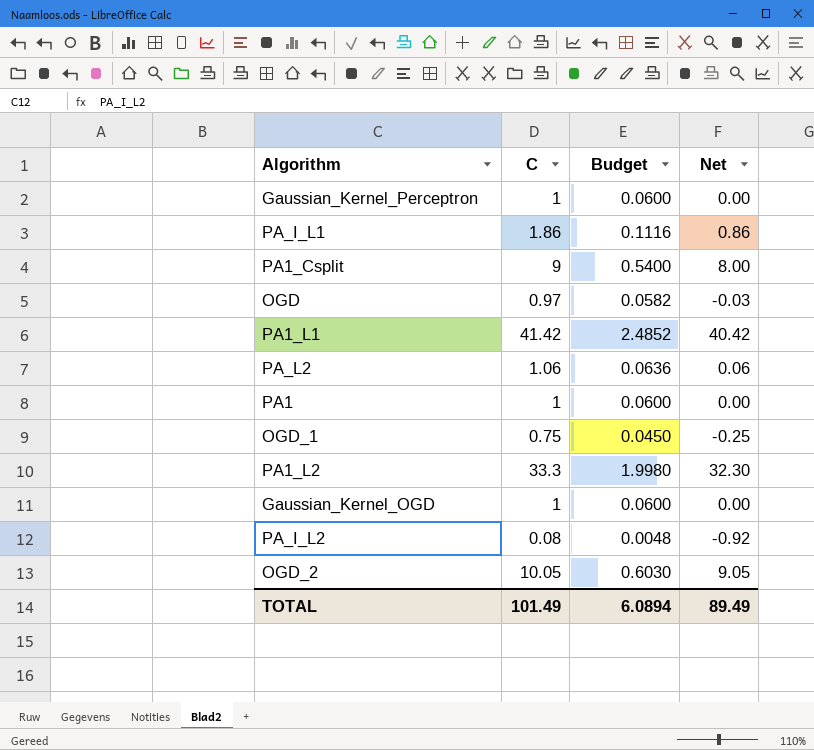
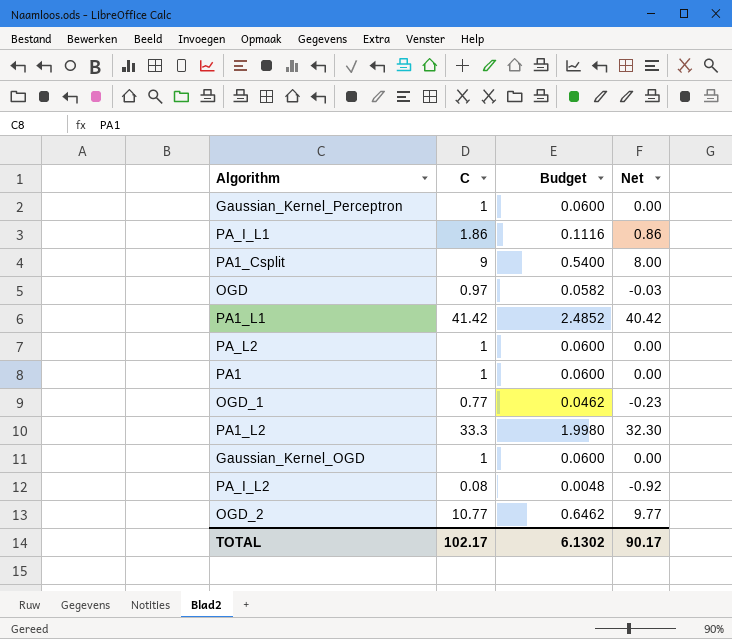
PA_L2 | C: 1.06 -> 1
PA_L2 | Budget: 0.0636 -> 0.0600
PA_L2 | Net: 0.06 -> 0.00
OGD_1 | C: 0.75 -> 0.77
OGD_1 | Budget: 0.0450 -> 0.0462
OGD_1 | Net: -0.25 -> -0.23
OGD_2 | C: 10.05 -> 10.77
OGD_2 | Budget: 0.6030 -> 0.6462
OGD_2 | Net: 9.05 -> 9.77
TOTAL | C: 101.49 -> 102.17
TOTAL | Budget: 6.0894 -> 6.1302
TOTAL | Net: 89.49 -> 90.17

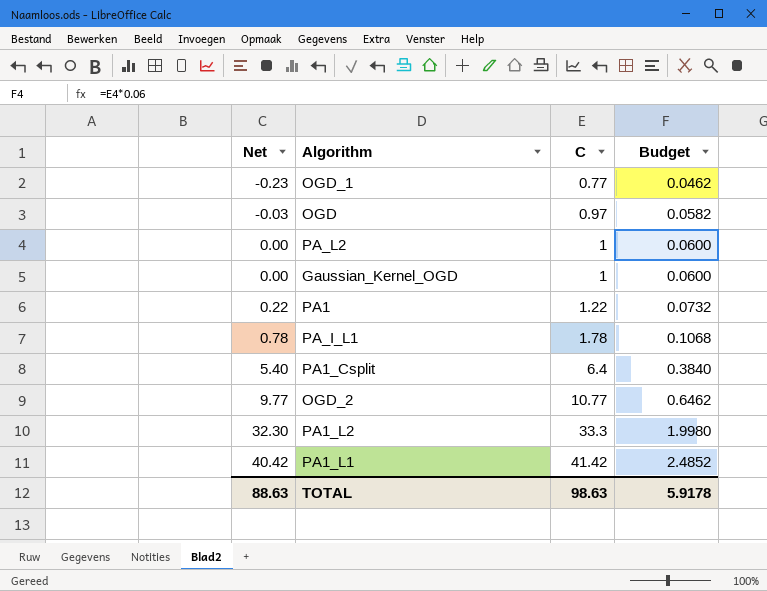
row order: none -> Net ascending
column Net | position: 4 -> 1
row Gaussian_Kernel_Perceptron: 1 | 0.0600 | 0.00 -> none
row PA_I_L2: 0.08 | 0.0048 | -0.92 -> none
PA1 | Net: 0.00 -> 0.22
PA1 | C: 1 -> 1.22
PA1 | Budget: 0.0600 -> 0.0732
PA_I_L1 | Net: 0.86 -> 0.78
PA_I_L1 | C: 1.86 -> 1.78
PA_I_L1 | Budget: 0.1116 -> 0.1068
PA1_Csplit | Net: 8.00 -> 5.40
PA1_Csplit | C: 9 -> 6.4
PA1_Csplit | Budget: 0.5400 -> 0.3840
TOTAL | Net: 90.17 -> 88.63
TOTAL | C: 102.17 -> 98.63
TOTAL | Budget: 6.1302 -> 5.9178

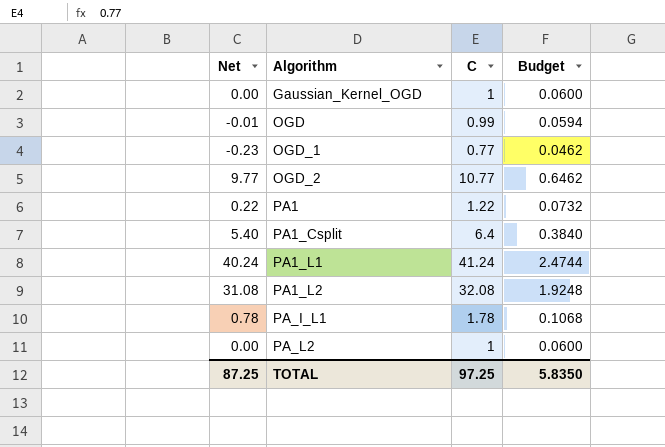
row order: Net ascending -> Algorithm ascending
OGD | Net: -0.03 -> -0.01
OGD | C: 0.97 -> 0.99
OGD | Budget: 0.0582 -> 0.0594
PA1_L1 | Net: 40.42 -> 40.24
PA1_L1 | C: 41.42 -> 41.24
PA1_L1 | Budget: 2.4852 -> 2.4744
PA1_L2 | Net: 32.30 -> 31.08
PA1_L2 | C: 33.3 -> 32.08
PA1_L2 | Budget: 1.9980 -> 1.9248
TOTAL | Net: 88.63 -> 87.25
TOTAL | C: 98.63 -> 97.25
TOTAL | Budget: 5.9178 -> 5.8350

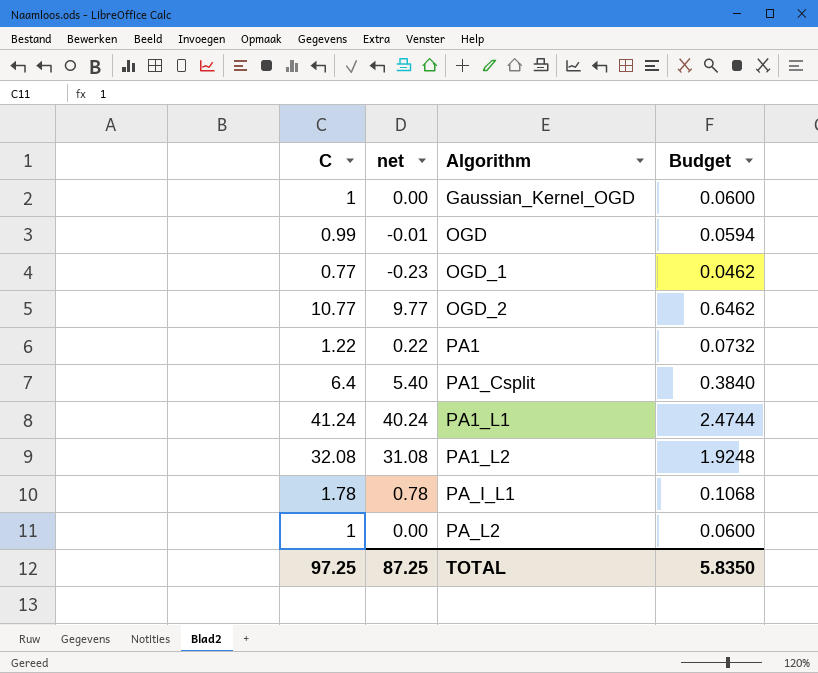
column C | position: 3 -> 1
column name: Net -> net

